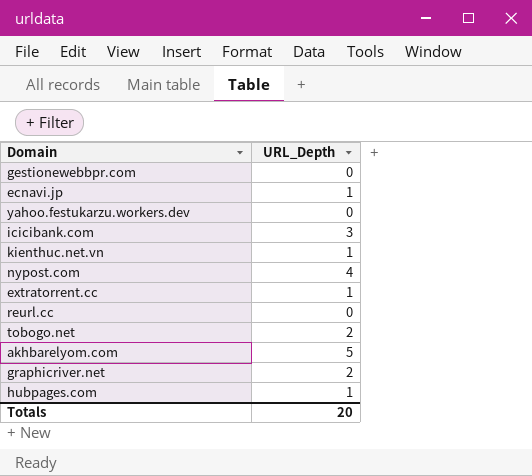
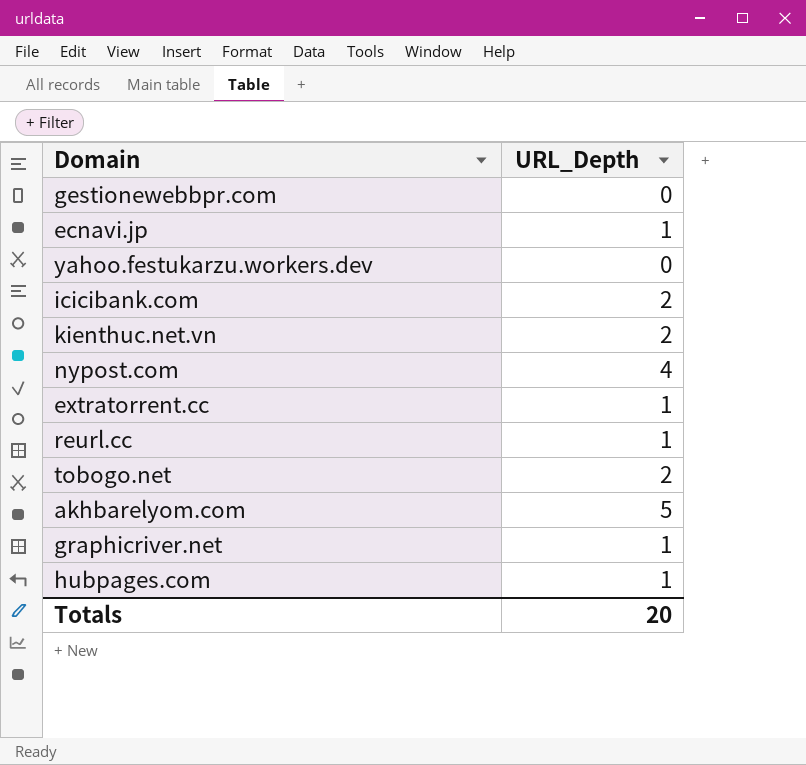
icicibank.com | URL_Depth: 3 -> 2
kienthuc.net.vn | URL_Depth: 1 -> 2
reurl.cc | URL_Depth: 0 -> 1
graphicriver.net | URL_Depth: 2 -> 1

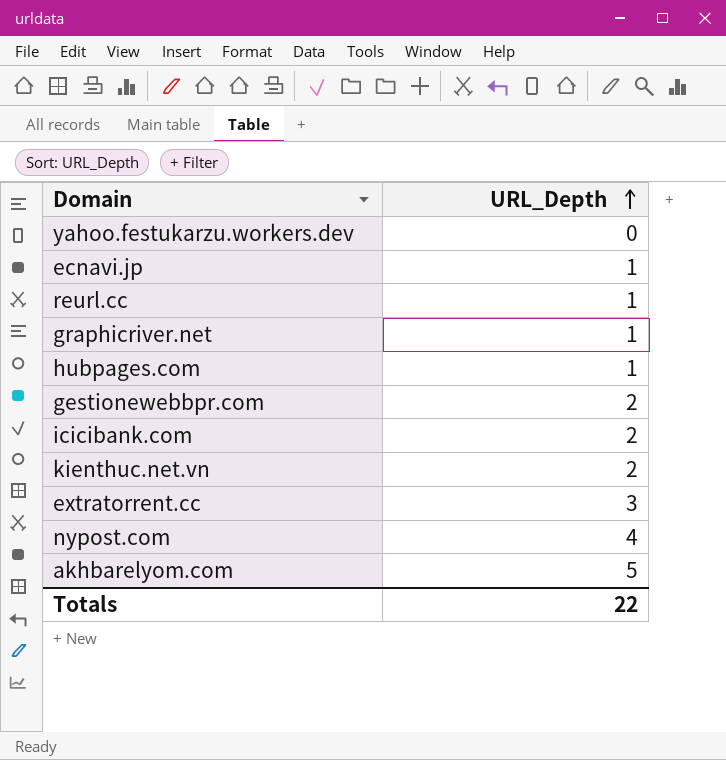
row order: none -> URL_Depth ascending
row tobogo.net: 2 -> none
gestionewebbpr.com | URL_Depth: 0 -> 2
extratorrent.cc | URL_Depth: 1 -> 3
Totals | URL_Depth: 20 -> 22

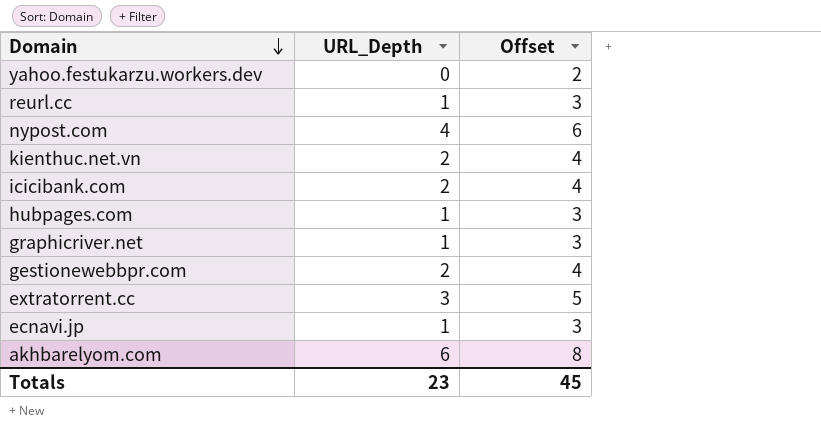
row order: URL_Depth ascending -> Domain descending
column Offset | formula: none -> [URL_Depth] + 2
akhbarelyom.com | URL_Depth: 5 -> 6
Totals | URL_Depth: 22 -> 23

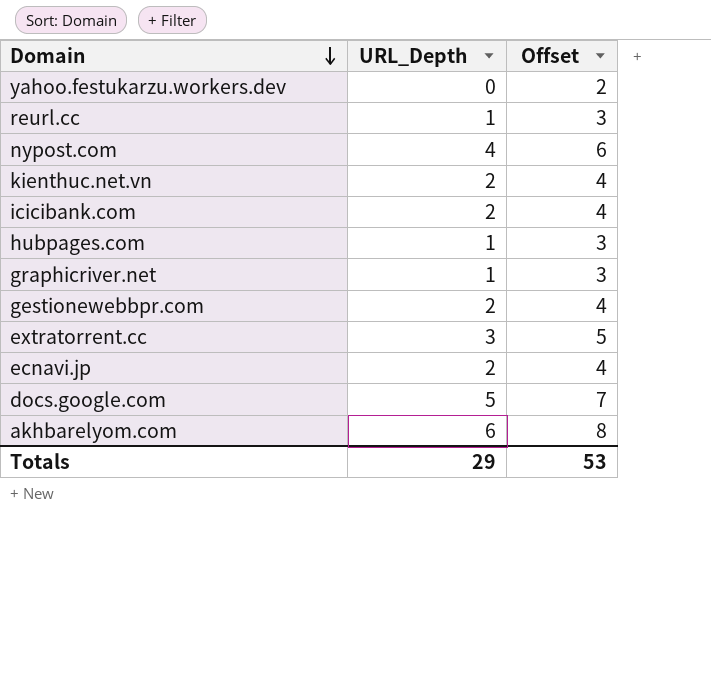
ecnavi.jp | URL_Depth: 1 -> 2
ecnavi.jp | Offset: 3 -> 4
row docs.google.com: none -> 5 | 7
Totals | URL_Depth: 23 -> 29
Totals | Offset: 45 -> 53

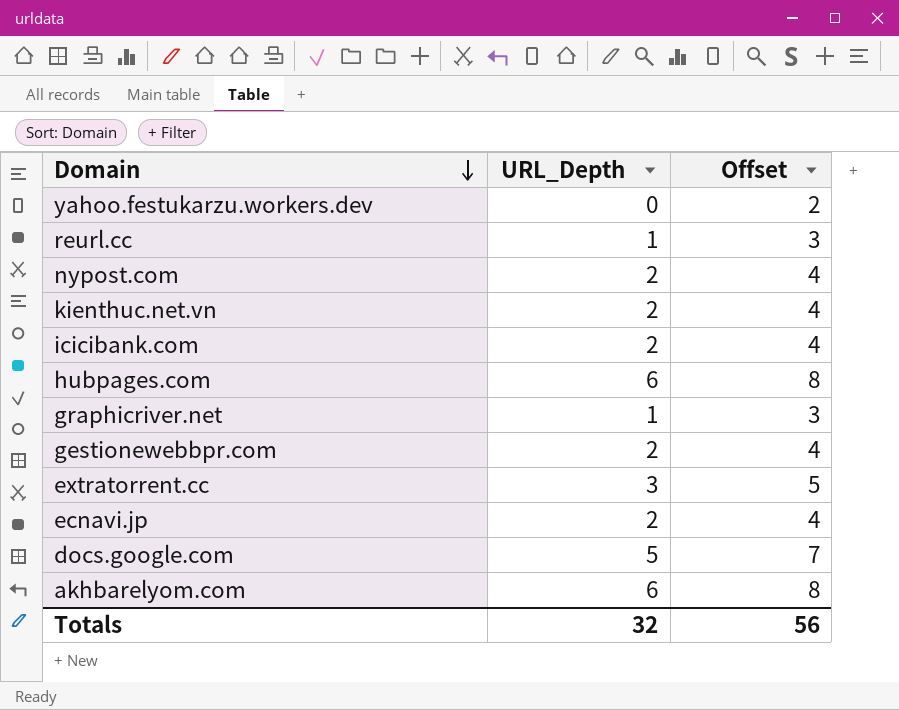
nypost.com | URL_Depth: 4 -> 2
nypost.com | Offset: 6 -> 4
hubpages.com | URL_Depth: 1 -> 6
hubpages.com | Offset: 3 -> 8
Totals | URL_Depth: 29 -> 32
Totals | Offset: 53 -> 56

